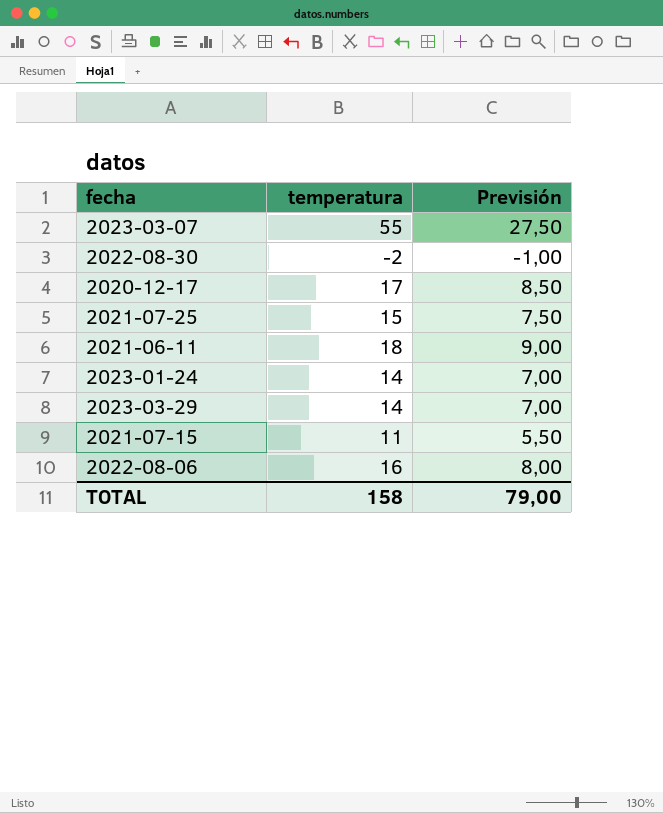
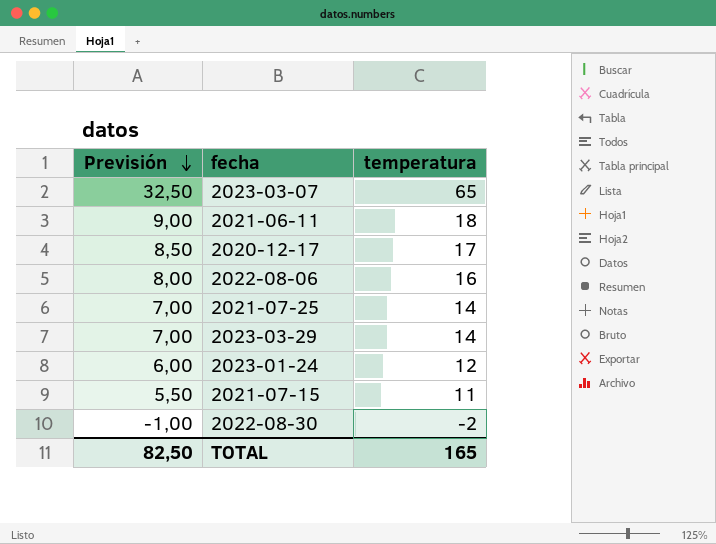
row order: none -> Previsión descending
column Previsión | position: 3 -> 1
2023-03-07 | Previsión: 27,50 -> 32,50
2023-03-07 | temperatura: 55 -> 65
2021-07-25 | Previsión: 7,50 -> 7,00
2021-07-25 | temperatura: 15 -> 14
2023-01-24 | Previsión: 7,00 -> 6,00
2023-01-24 | temperatura: 14 -> 12
TOTAL | Previsión: 79,00 -> 82,50
TOTAL | temperatura: 158 -> 165

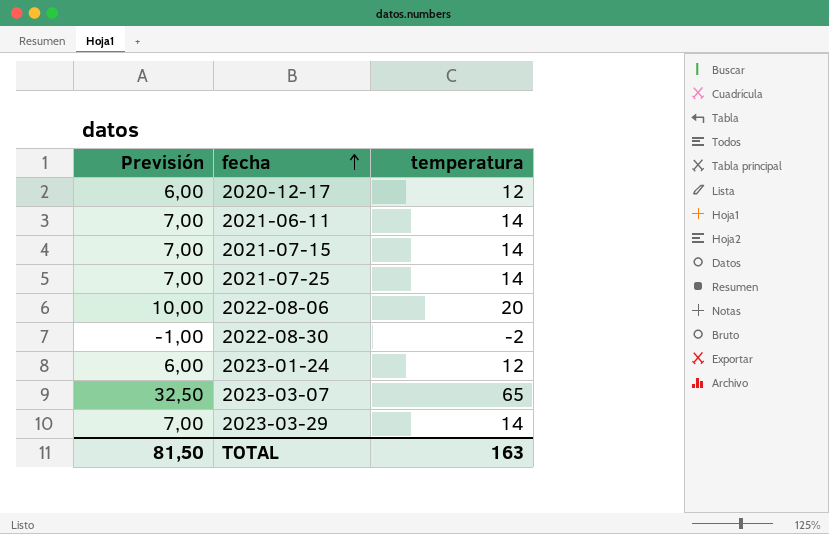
row order: Previsión descending -> fecha ascending
2020-12-17 | Previsión: 8,50 -> 6,00
2020-12-17 | temperatura: 17 -> 12
2021-06-11 | Previsión: 9,00 -> 7,00
2021-06-11 | temperatura: 18 -> 14
2021-07-15 | Previsión: 5,50 -> 7,00
2021-07-15 | temperatura: 11 -> 14
2022-08-06 | Previsión: 8,00 -> 10,00
2022-08-06 | temperatura: 16 -> 20
TOTAL | Previsión: 82,50 -> 81,50
TOTAL | temperatura: 165 -> 163

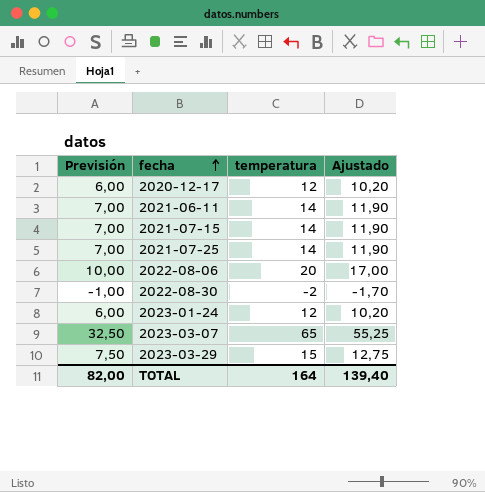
column Ajustado | formula: none -> [temperatura] * 0,85
2023-03-29 | Previsión: 7,00 -> 7,50
2023-03-29 | temperatura: 14 -> 15
TOTAL | Previsión: 81,50 -> 82,00
TOTAL | temperatura: 163 -> 164

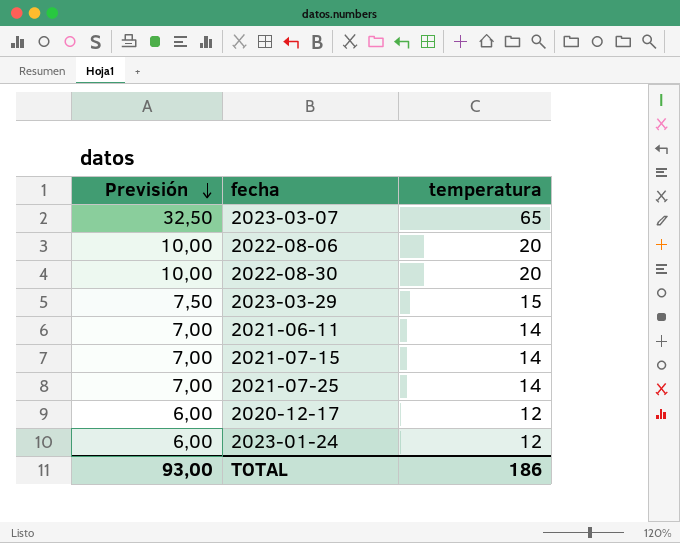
row order: fecha ascending -> Previsión descending
column Ajustado | formula: [temperatura] * 0,85 -> none
2022-08-30 | Previsión: -1,00 -> 10,00
2022-08-30 | temperatura: -2 -> 20
TOTAL | Previsión: 82,00 -> 93,00
TOTAL | temperatura: 164 -> 186

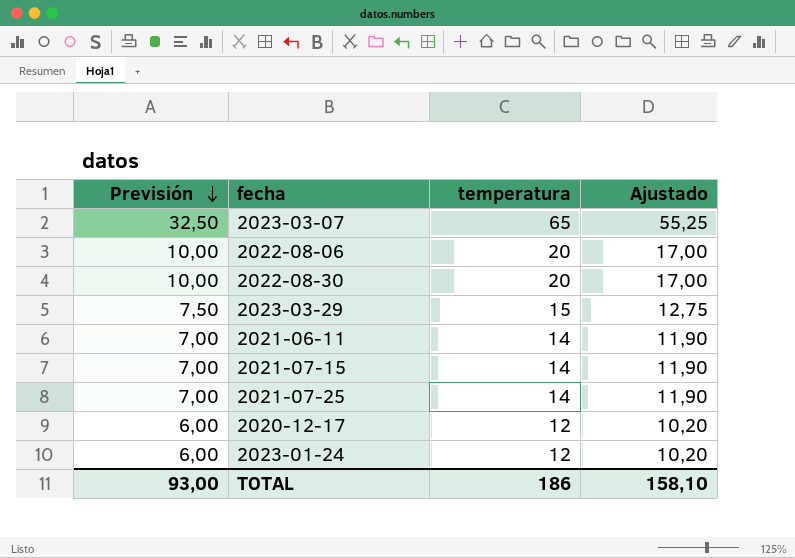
column Ajustado | formula: none -> [temperatura] * 0,85

